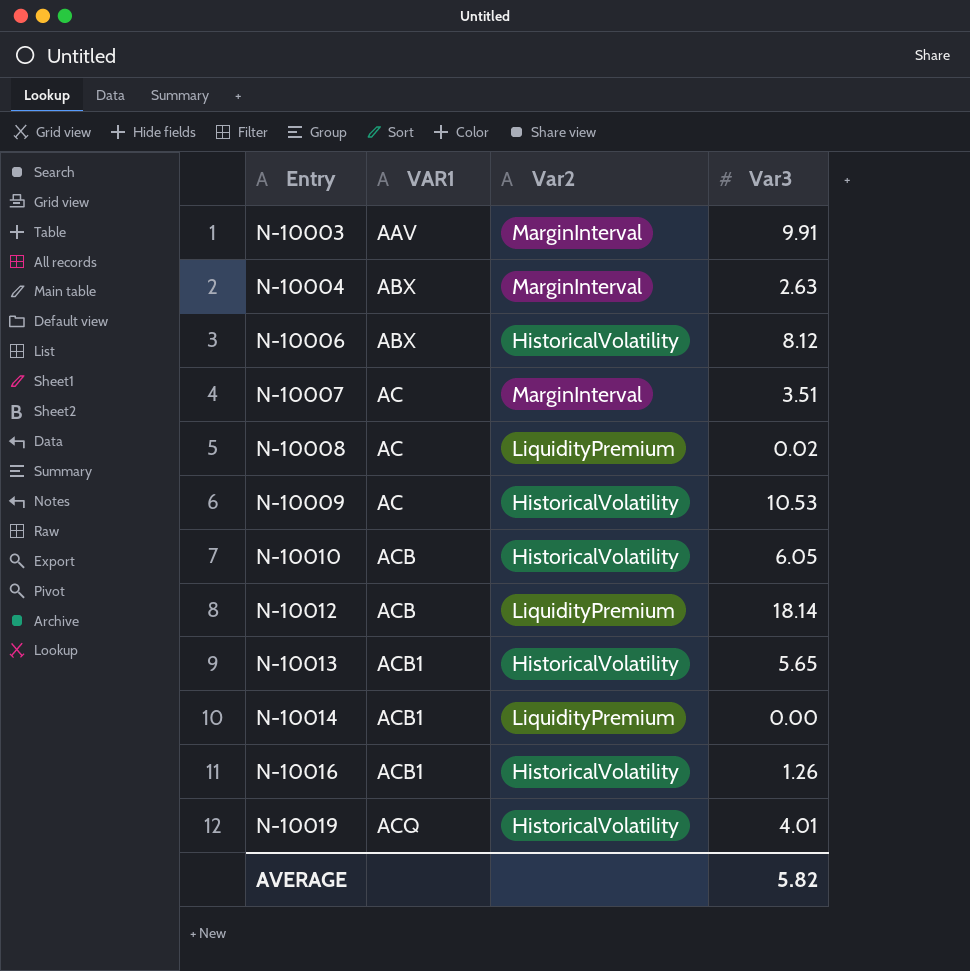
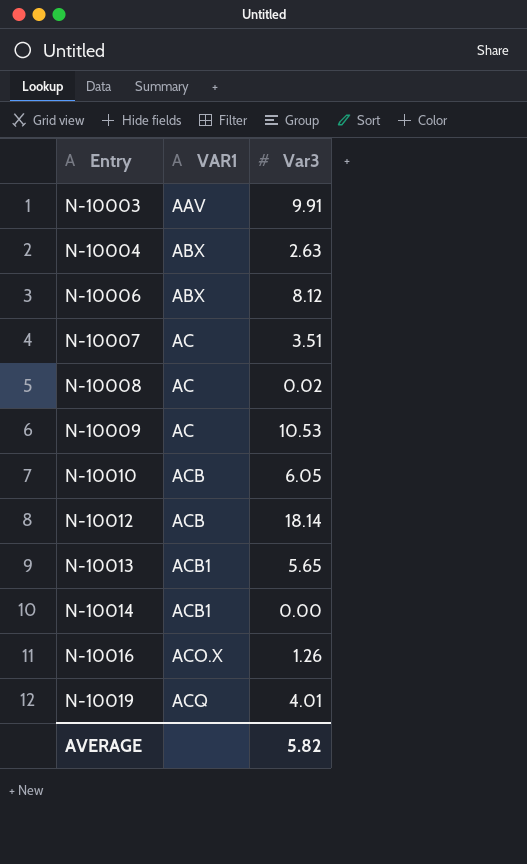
column Var2 | position: 3 -> none
N-10016 | VAR1: ACB1 -> ACO.X

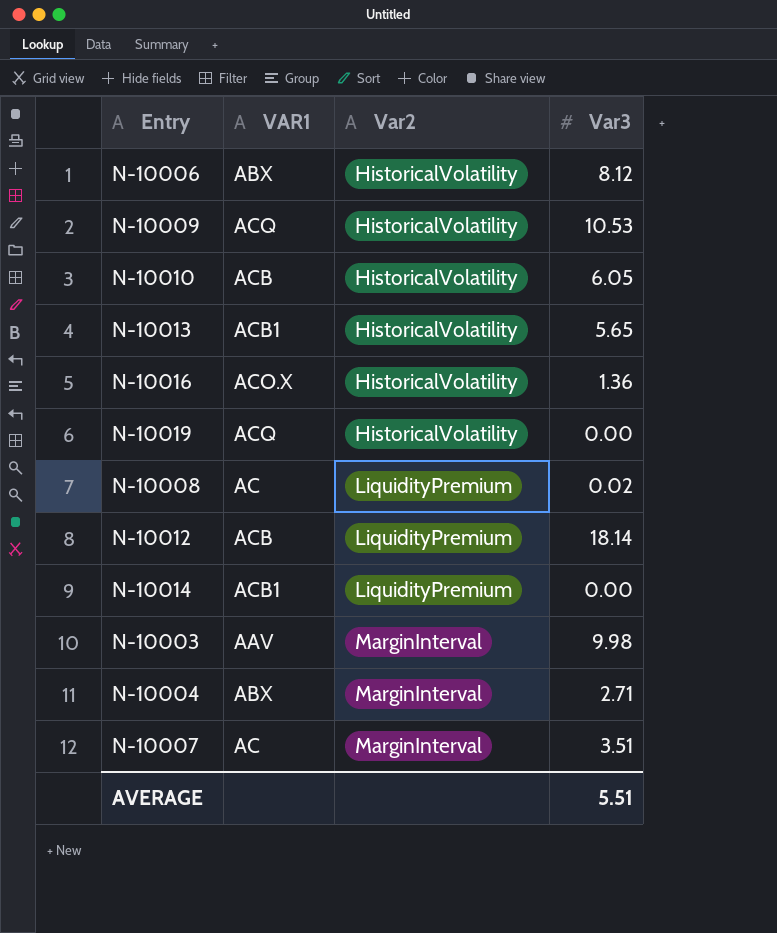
row order: Entry ascending -> Var2 ascending
column Var2 | position: none -> 3
N-10009 | VAR1: AC -> ACQ
N-10016 | Var3: 1.26 -> 1.36
N-10019 | Var3: 4.01 -> 0.00
N-10003 | Var3: 9.91 -> 9.98
N-10004 | Var3: 2.63 -> 2.71
AVERAGE | Var3: 5.82 -> 5.51

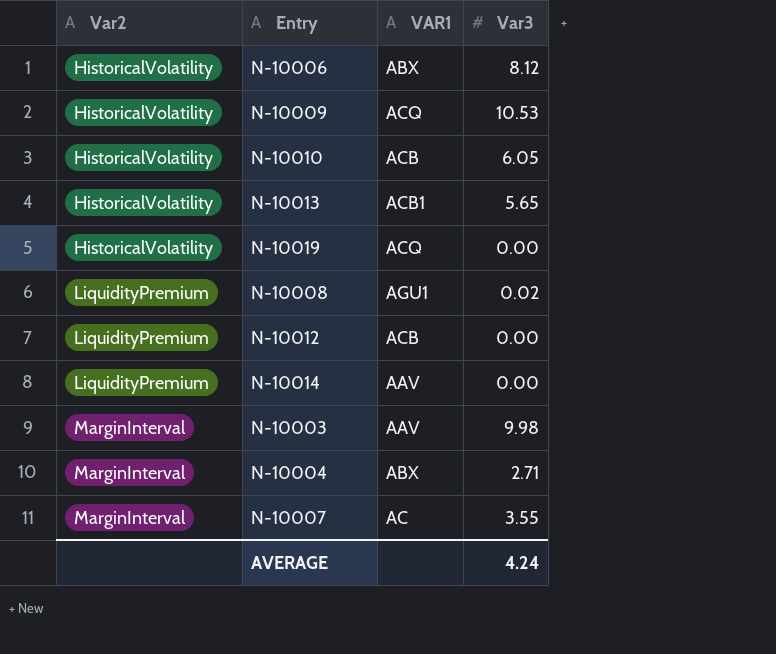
column Var2 | position: 3 -> 1
row N-10016: ACO.X | HistoricalVolatility | 1.36 -> none
N-10008 | VAR1: AC -> AGU1
N-10012 | Var3: 18.14 -> 0.00
N-10014 | VAR1: ACB1 -> AAV
N-10007 | Var3: 3.51 -> 3.55
AVERAGE | Var3: 5.51 -> 4.24

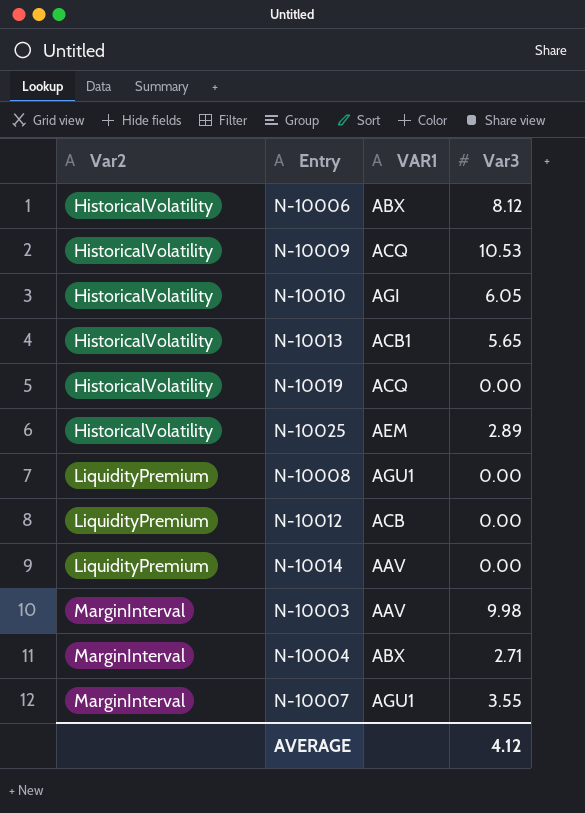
N-10010 | VAR1: ACB -> AGI
row N-10025: none -> HistoricalVolatility | AEM | 2.89
N-10008 | Var3: 0.02 -> 0.00
N-10007 | VAR1: AC -> AGU1
AVERAGE | Var3: 4.24 -> 4.12

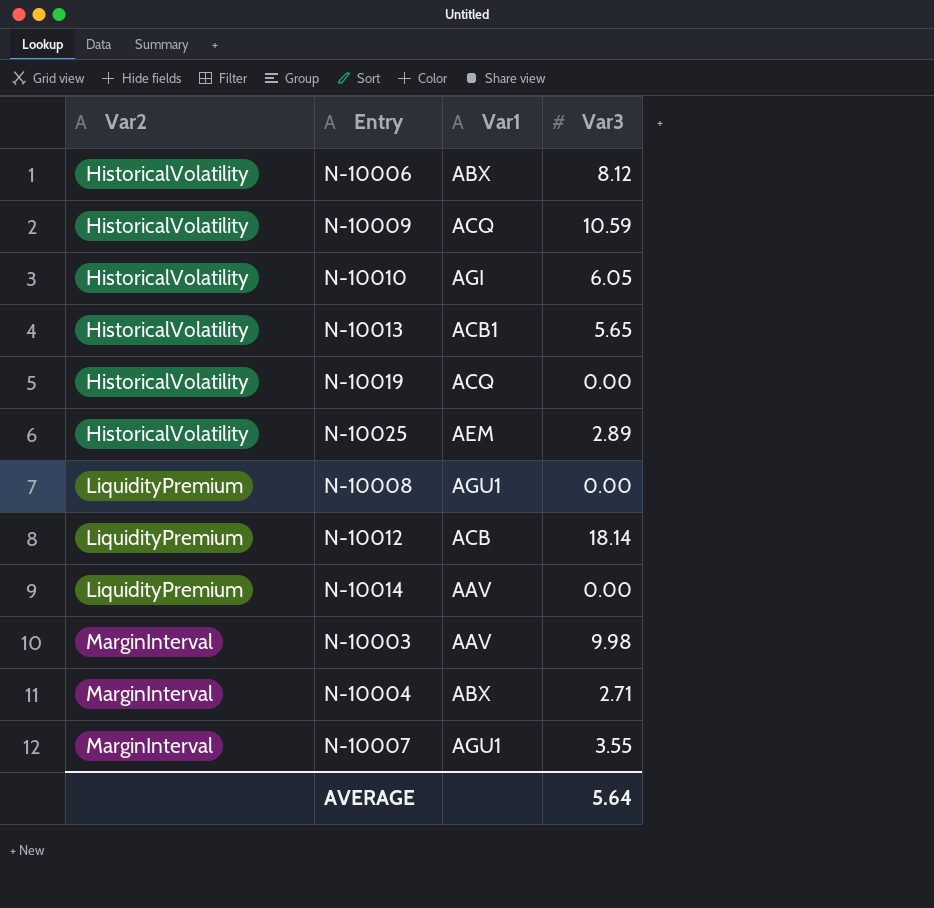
column name: VAR1 -> Var1
N-10009 | Var3: 10.53 -> 10.59
N-10012 | Var3: 0.00 -> 18.14
AVERAGE | Var3: 4.12 -> 5.64

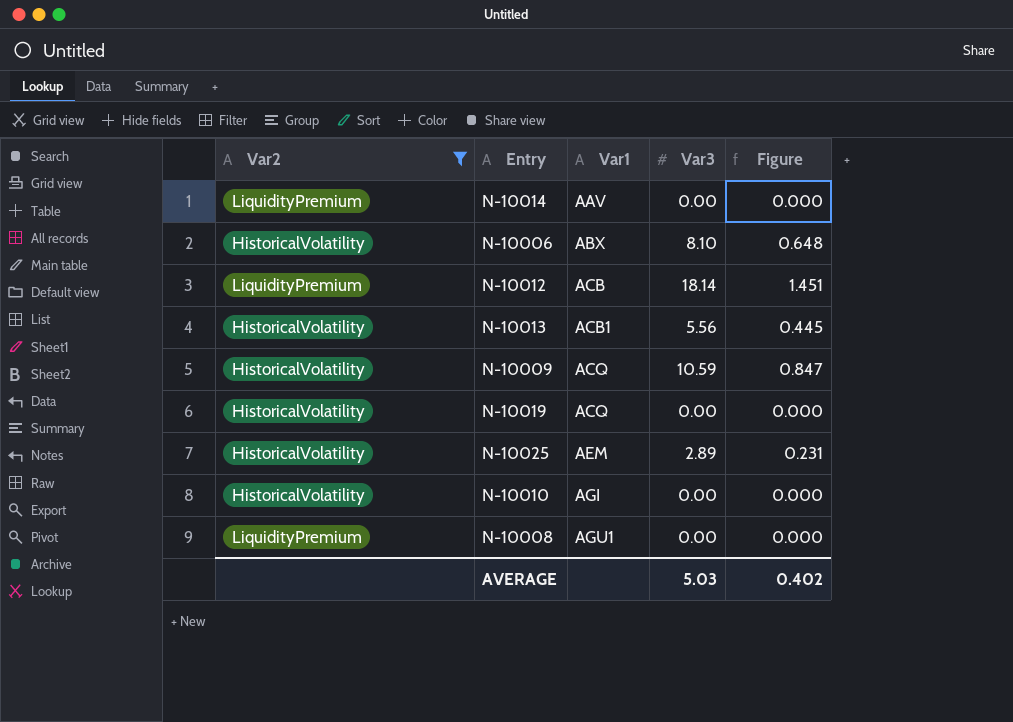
filter: none -> Var2 != MarginInterval
row order: Var2 ascending -> Var1 ascending
column Figure | formula: none -> [Var3] * 0.08
N-10006 | Var3: 8.12 -> 8.10
N-10013 | Var3: 5.65 -> 5.56
N-10010 | Var3: 6.05 -> 0.00
AVERAGE | Var3: 5.64 -> 5.03

